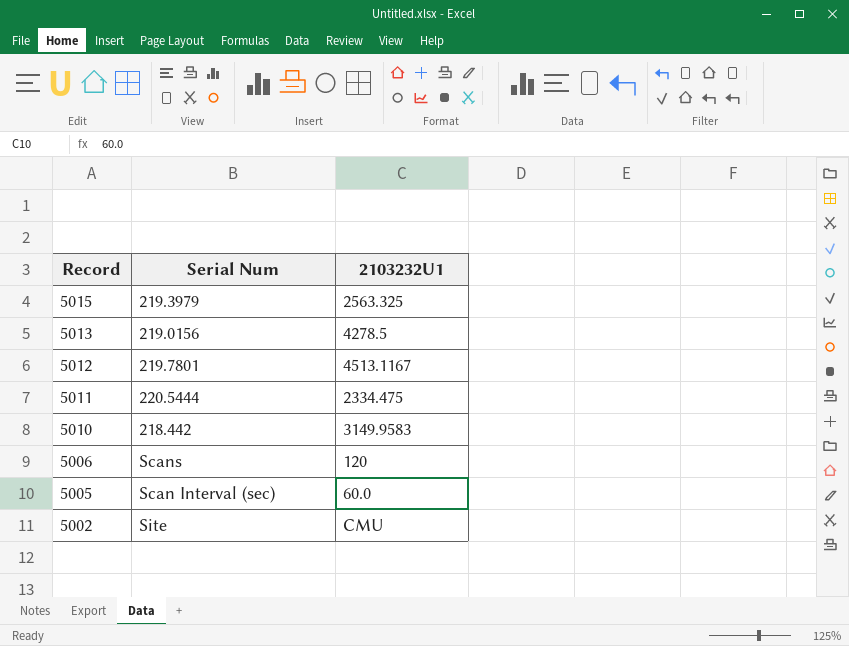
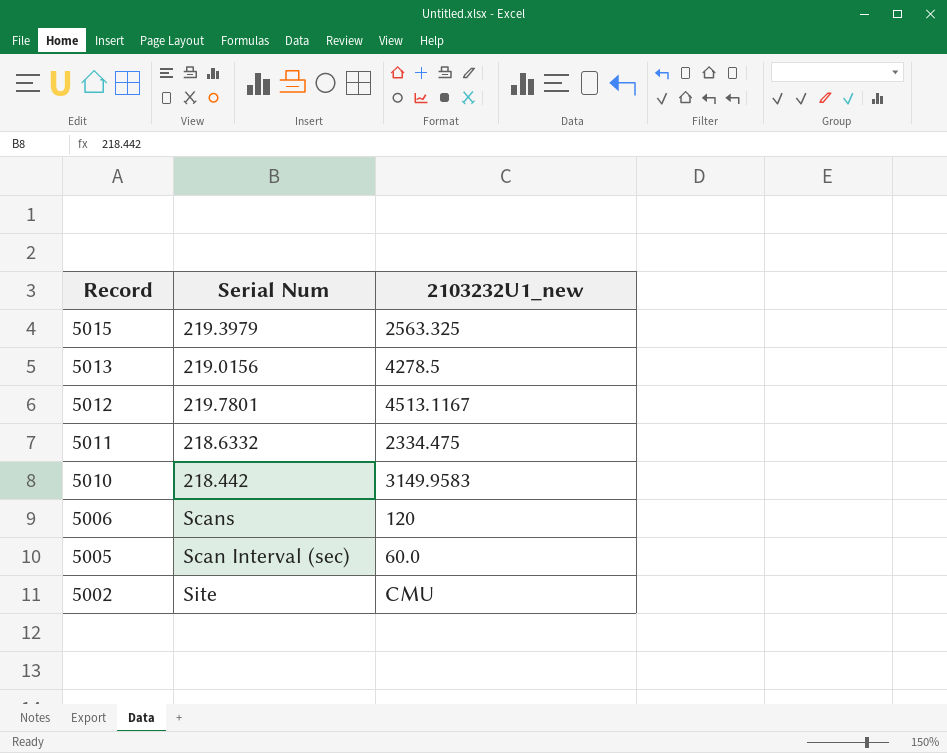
column name: 2103232U1 -> 2103232U1_new
5011 | Serial Num: 220.5444 -> 218.6332

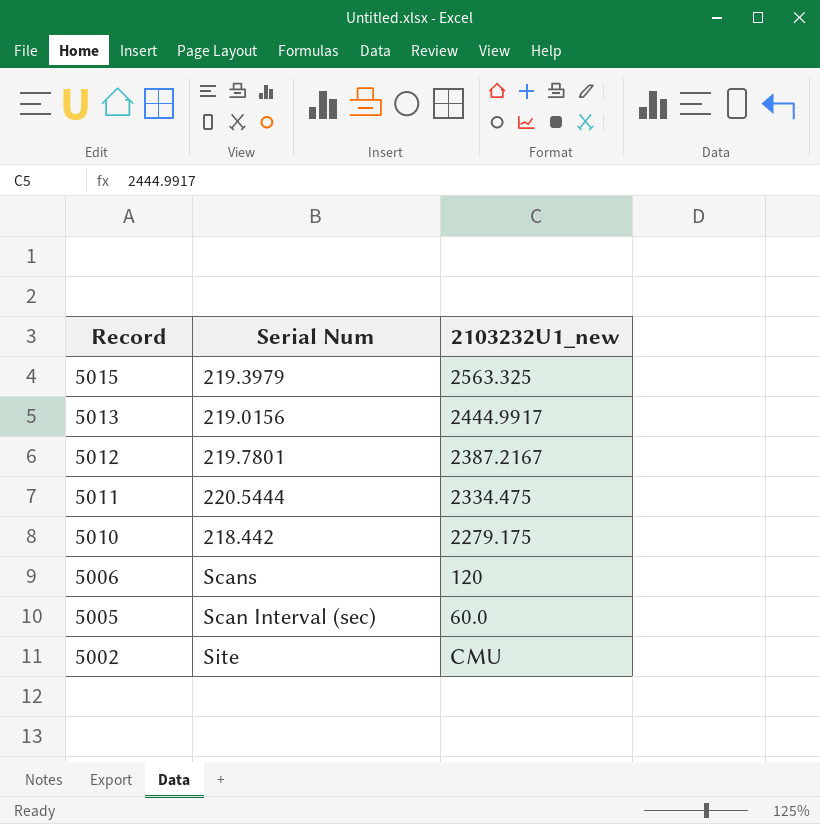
5013 | 2103232U1_new: 4278.5 -> 2444.9917
5012 | 2103232U1_new: 4513.1167 -> 2387.2167
5011 | Serial Num: 218.6332 -> 220.5444
5010 | 2103232U1_new: 3149.9583 -> 2279.175

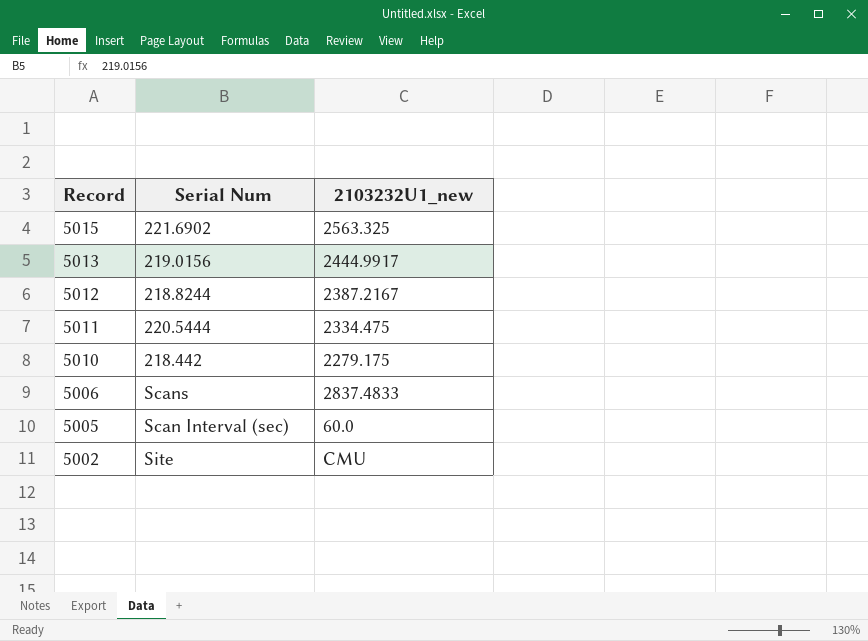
5015 | Serial Num: 219.3979 -> 221.6902
5012 | Serial Num: 219.7801 -> 218.8244
5006 | 2103232U1_new: 120 -> 2837.4833

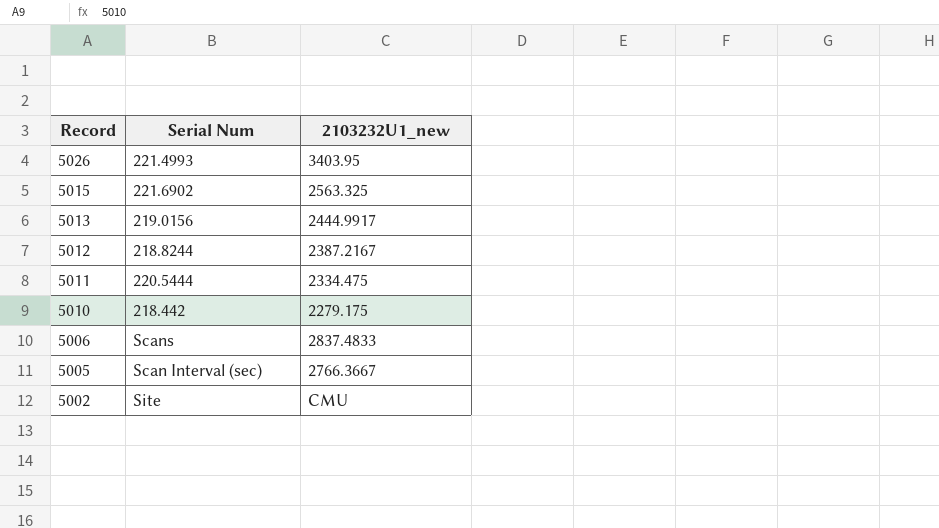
row 5026: none -> 221.4993 | 3403.95
5005 | 2103232U1_new: 60.0 -> 2766.3667

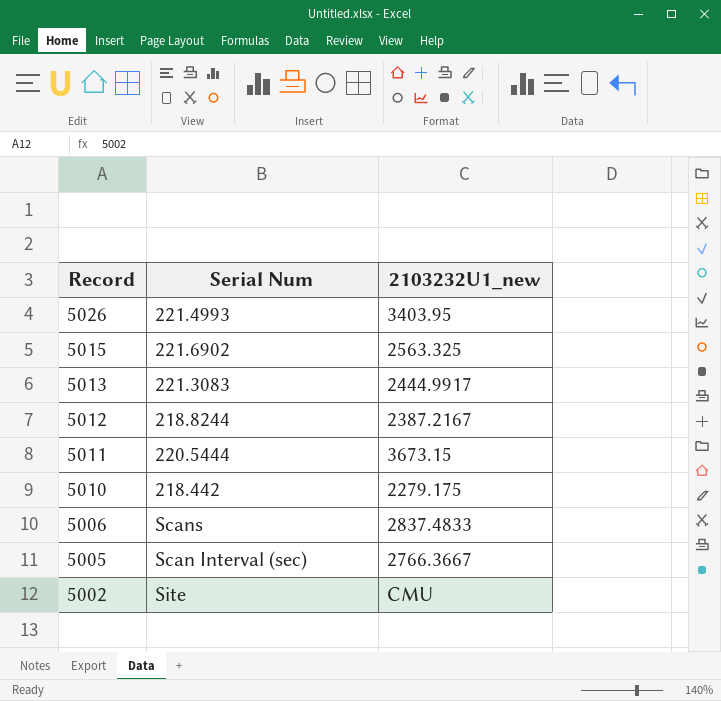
5013 | Serial Num: 219.0156 -> 221.3083
5011 | 2103232U1_new: 2334.475 -> 3673.15

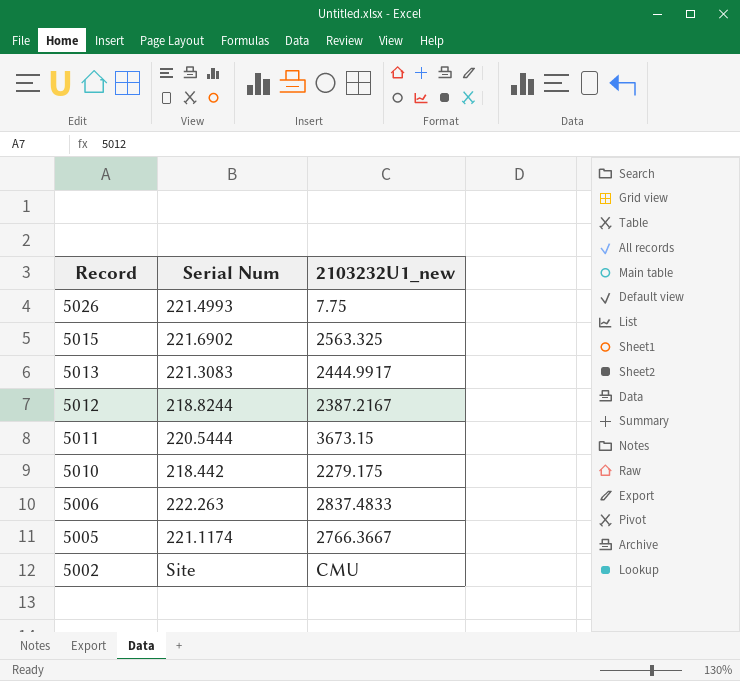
5026 | 2103232U1_new: 3403.95 -> 7.75
5006 | Serial Num: Scans -> 222.263
5005 | Serial Num: Scan Interval (sec) -> 221.1174

